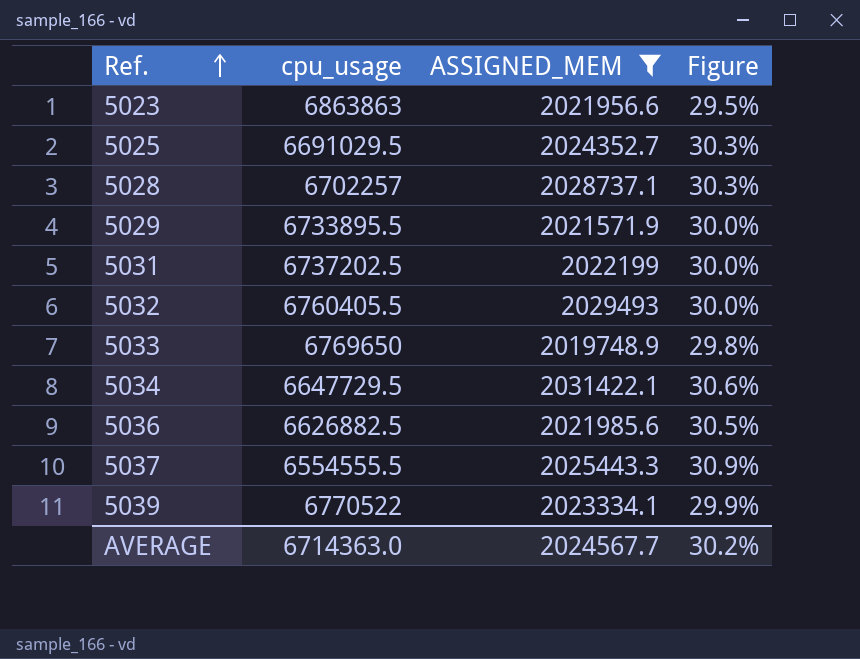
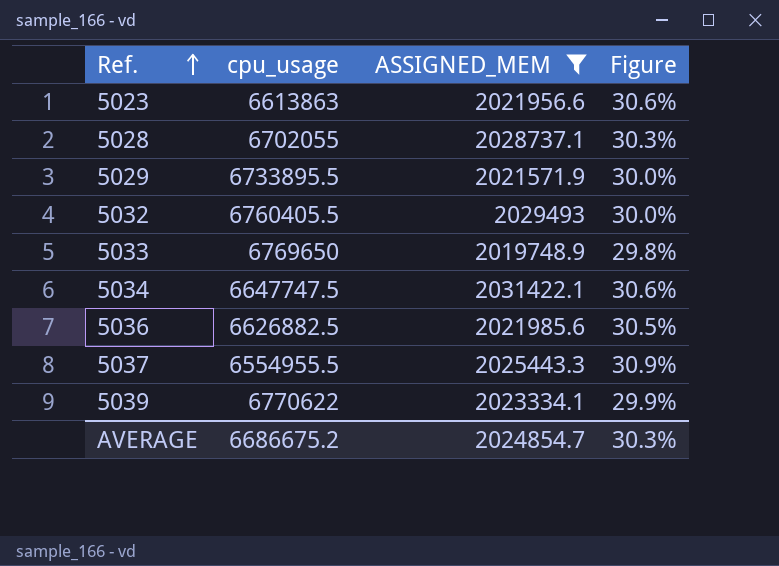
row 5025: 6691029.5 | 2024352.7 | 30.3% -> none
row 5031: 6737202.5 | 2022199 | 30.0% -> none
5023 | cpu_usage: 6863863 -> 6613863
5023 | Figure: 29.5% -> 30.6%
5028 | cpu_usage: 6702257 -> 6702055
5034 | cpu_usage: 6647729.5 -> 6647747.5
5037 | cpu_usage: 6554555.5 -> 6554955.5
5039 | cpu_usage: 6770522 -> 6770622
AVERAGE | cpu_usage: 6714363.0 -> 6686675.2
AVERAGE | ASSIGNED_MEM: 2024567.7 -> 2024854.7
AVERAGE | Figure: 30.2% -> 30.3%

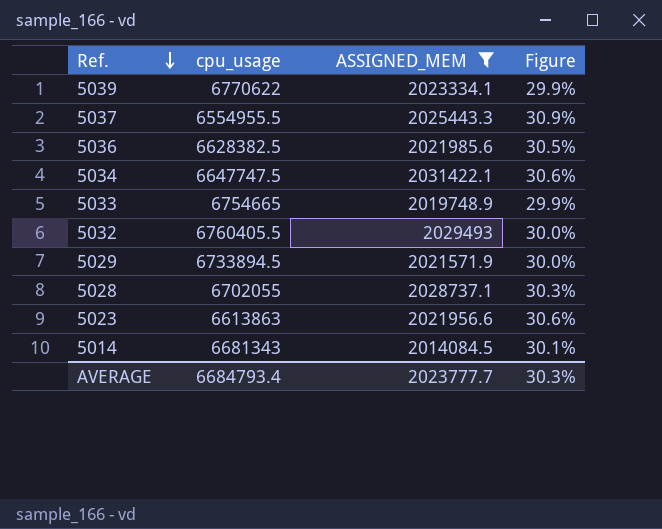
row order: Ref. ascending -> Ref. descending
5036 | cpu_usage: 6626882.5 -> 6628382.5
5033 | cpu_usage: 6769650 -> 6754665
5033 | Figure: 29.8% -> 29.9%
5029 | cpu_usage: 6733895.5 -> 6733894.5
row 5014: none -> 6681343 | 2014084.5 | 30.1%
AVERAGE | cpu_usage: 6686675.2 -> 6684793.4
AVERAGE | ASSIGNED_MEM: 2024854.7 -> 2023777.7

